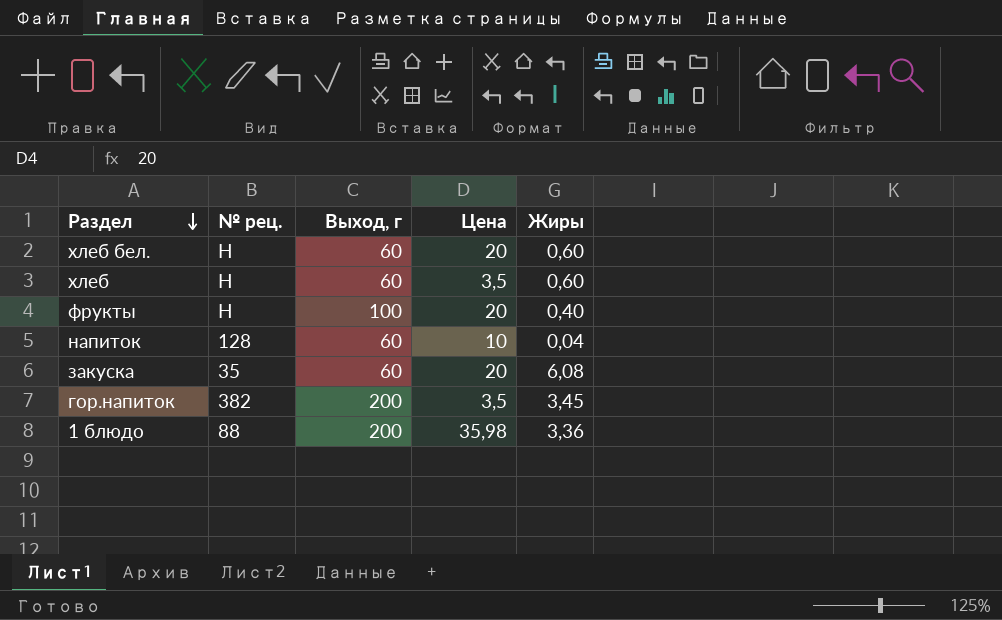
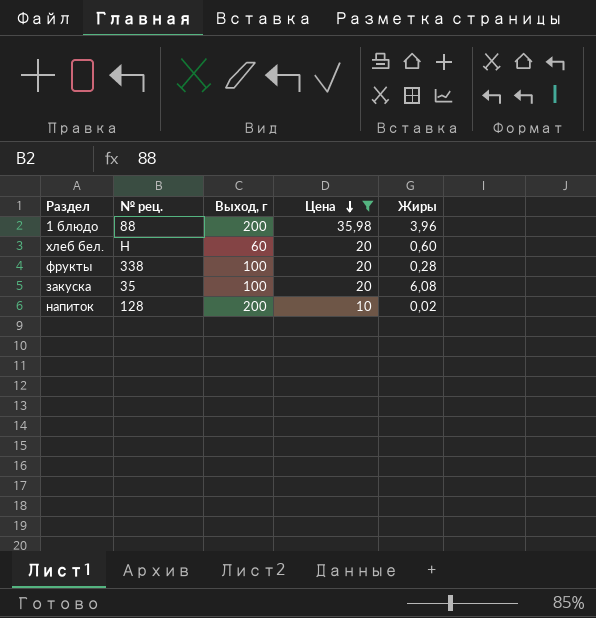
filter: none -> Цена != 3,5
row order: Раздел descending -> Цена descending
1 блюдо | Жиры: 3,36 -> 3,96
фрукты | № рец.: Н -> 338
фрукты | Жиры: 0,40 -> 0,28
закуска | Выход, г: 60 -> 100
напиток | Выход, г: 60 -> 200
напиток | Жиры: 0,04 -> 0,02

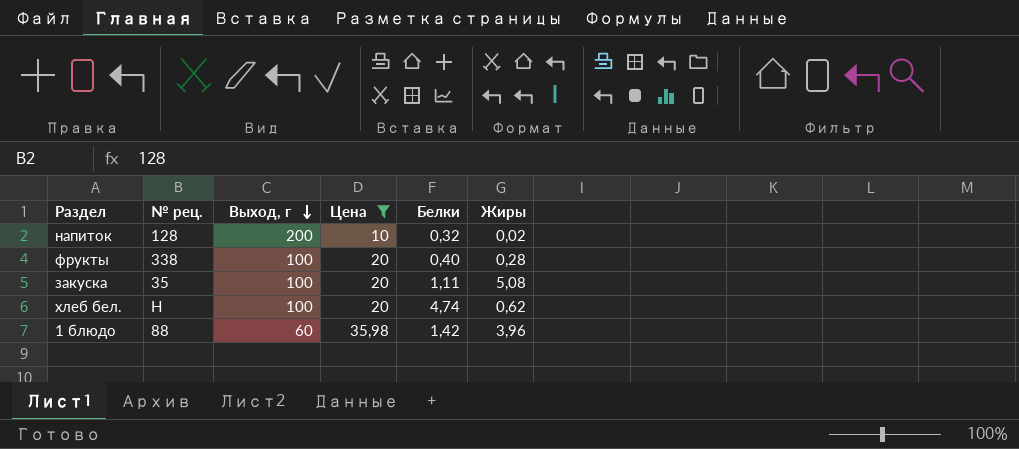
row order: Цена descending -> Выход, г descending
column Белки | position: none -> 5
закуска | Жиры: 6,08 -> 5,08
хлеб бел. | Выход, г: 60 -> 100
хлеб бел. | Жиры: 0,60 -> 0,62
1 блюдо | Выход, г: 200 -> 60

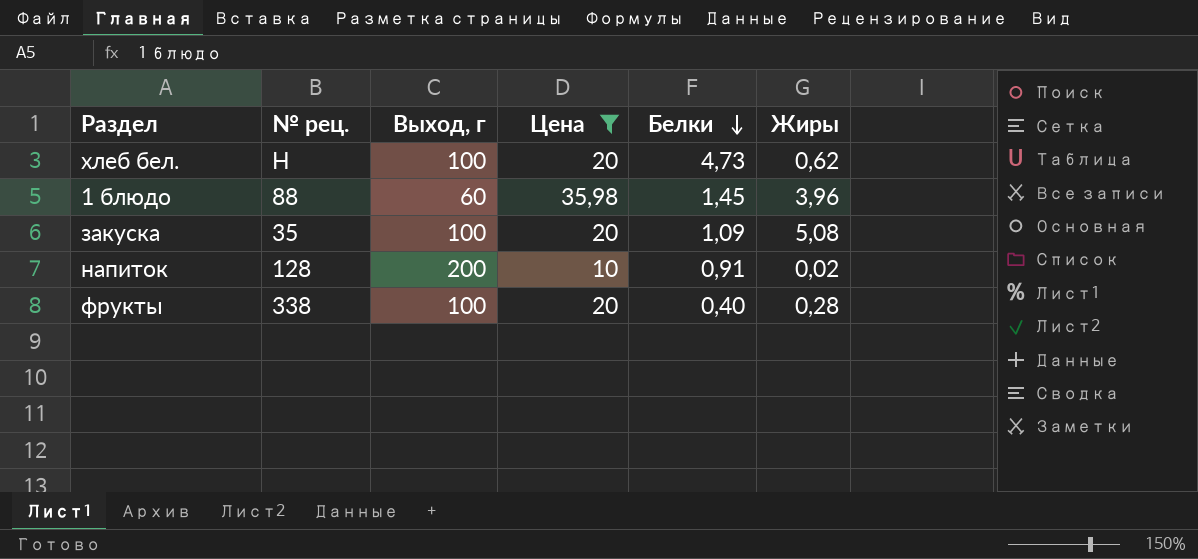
row order: Выход, г descending -> Белки descending
хлеб бел. | Белки: 4,74 -> 4,73
1 блюдо | Белки: 1,42 -> 1,45
закуска | Белки: 1,11 -> 1,09
напиток | Белки: 0,32 -> 0,91

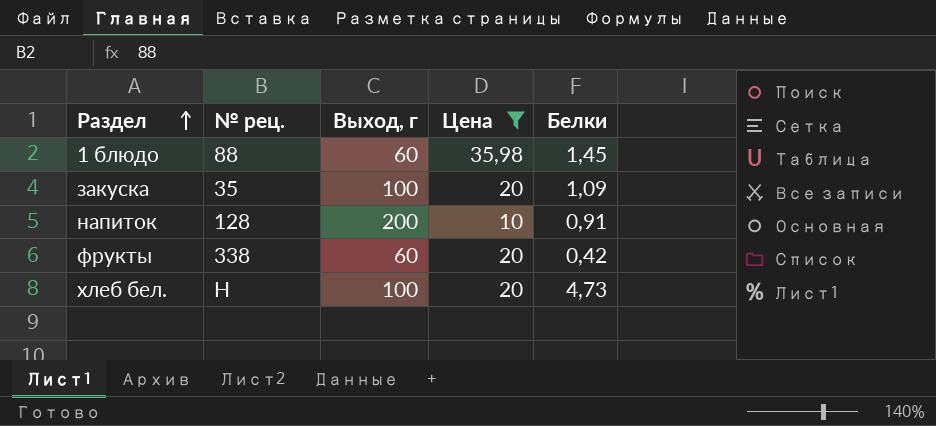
row order: Белки descending -> Раздел ascending
column Жиры | position: 6 -> none
фрукты | Выход, г: 100 -> 60
фрукты | Белки: 0,40 -> 0,42

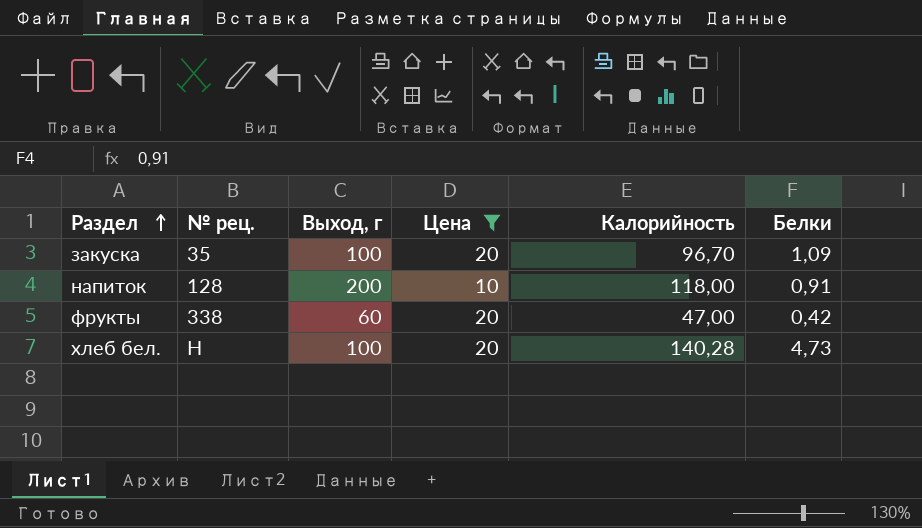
column Калорийность | position: none -> 5
row 1 блюдо: 88 | 60 | 35,98 | 1,45 -> none

